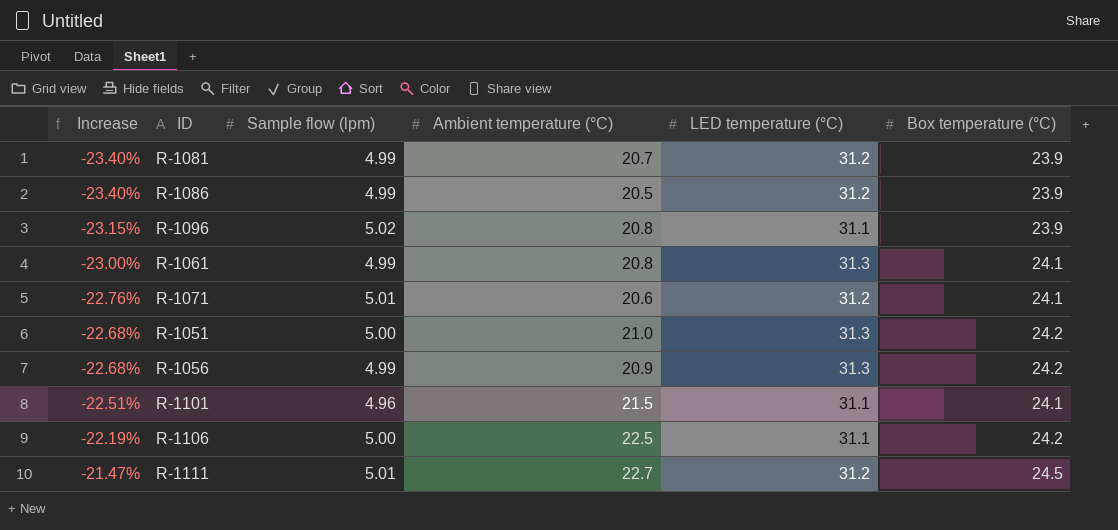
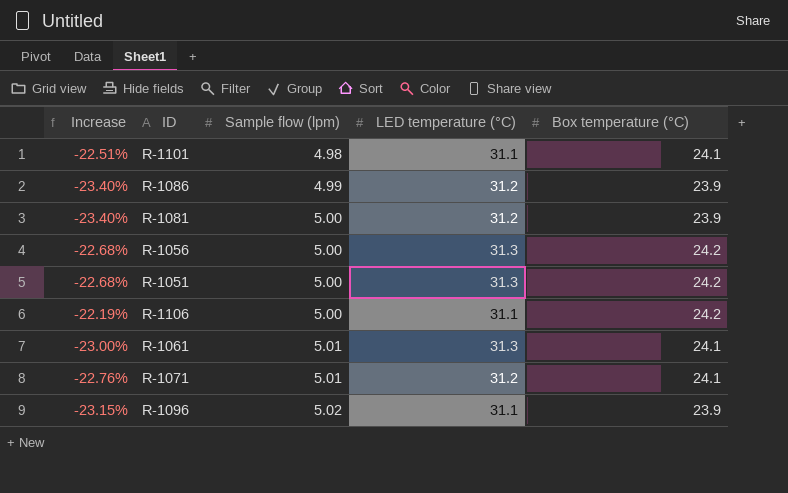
row order: Increase ascending -> Sample flow (lpm) ascending
column Ambient temperature (°C) | position: 4 -> none
row R-1111: -21.47% | 5.01 | 22.7 | 31.2 | 24.5 -> none
R-1101 | Sample flow (lpm): 4.96 -> 4.98
R-1081 | Sample flow (lpm): 4.99 -> 5.00
R-1056 | Sample flow (lpm): 4.99 -> 5.00
R-1061 | Sample flow (lpm): 4.99 -> 5.01

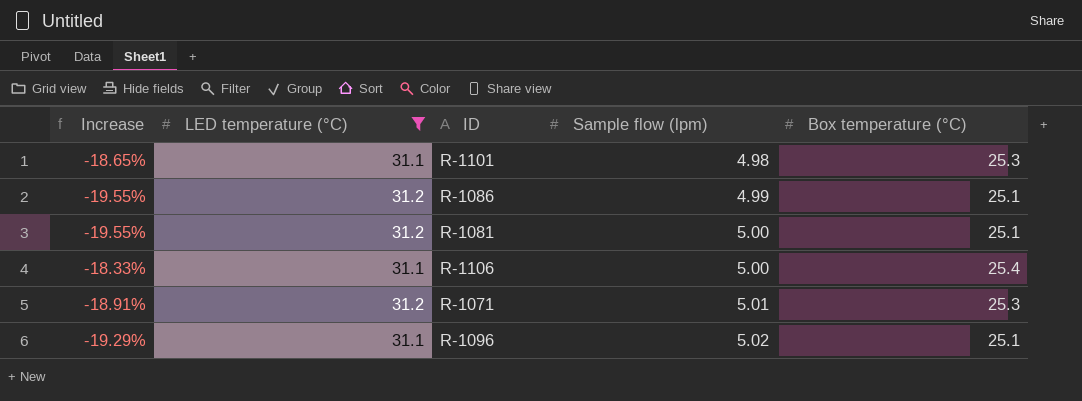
filter: none -> LED temperature (°C) != 31.3
column LED temperature (°C) | position: 4 -> 2
R-1101 | Increase: -22.51% -> -18.65%
R-1101 | Box temperature (°C): 24.1 -> 25.3
R-1086 | Increase: -23.40% -> -19.55%
R-1086 | Box temperature (°C): 23.9 -> 25.1
R-1081 | Increase: -23.40% -> -19.55%
R-1081 | Box temperature (°C): 23.9 -> 25.1
R-1106 | Increase: -22.19% -> -18.33%
R-1106 | Box temperature (°C): 24.2 -> 25.4
R-1071 | Increase: -22.76% -> -18.91%
R-1071 | Box temperature (°C): 24.1 -> 25.3
R-1096 | Increase: -23.15% -> -19.29%
R-1096 | Box temperature (°C): 23.9 -> 25.1

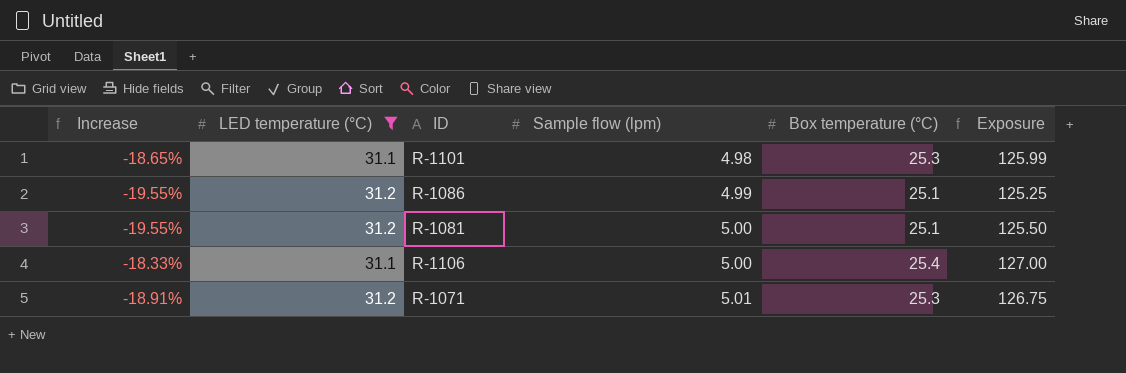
column Exposure | formula: none -> [Sample flow (lpm)] * [Box temperature (°C)]
row R-1096: -19.29% | 31.1 | 5.02 | 25.1 -> none

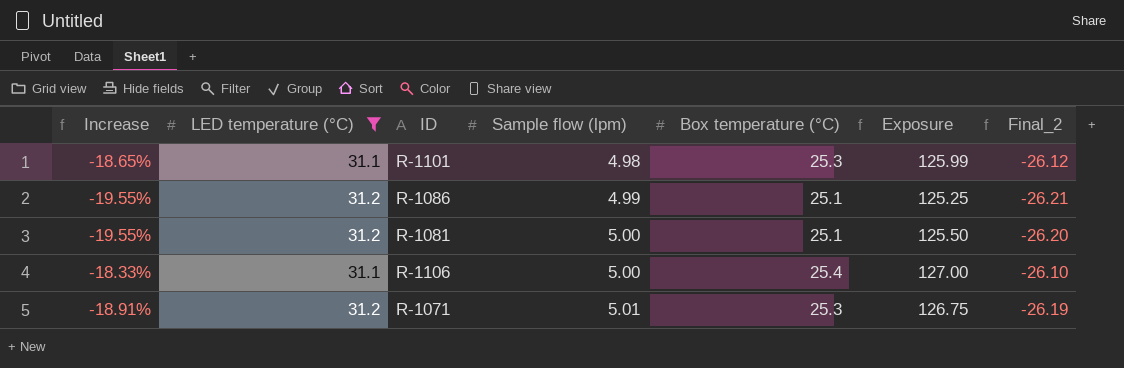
column Final_2 | formula: none -> [Sample flow (lpm)] - [LED temperature (°C)]

